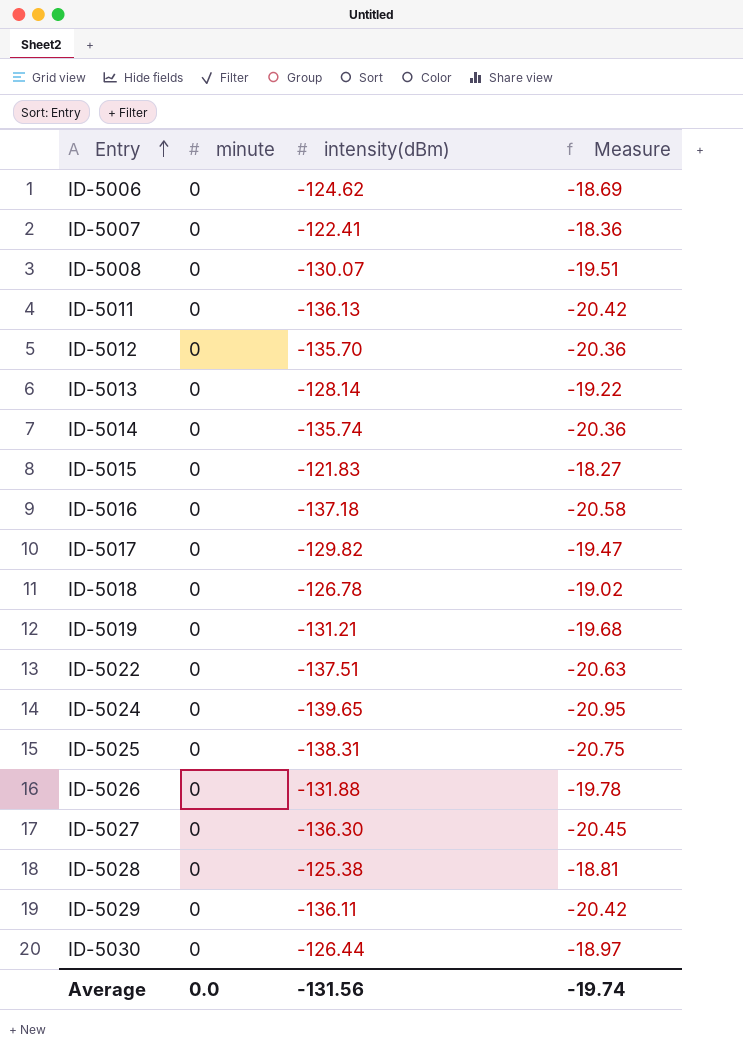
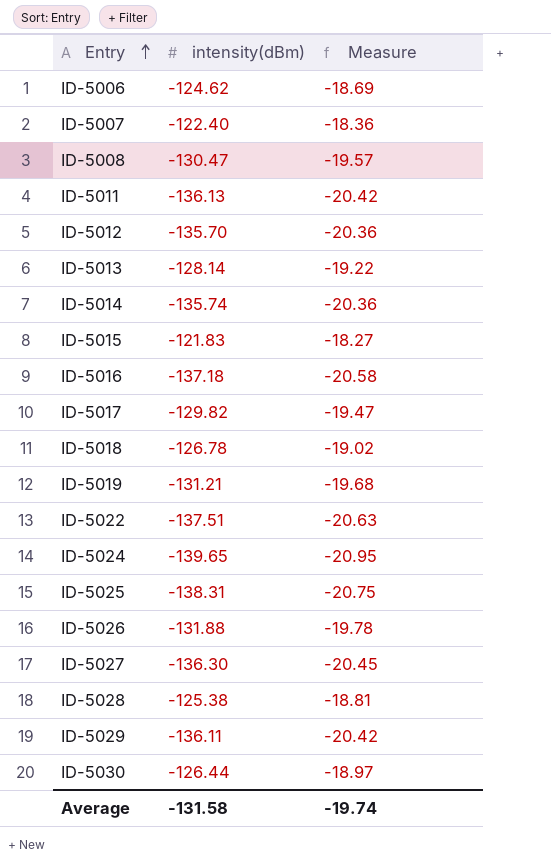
column minute | position: 2 -> none
ID-5007 | intensity(dBm): -122.41 -> -122.40
ID-5008 | intensity(dBm): -130.07 -> -130.47
ID-5008 | Measure: -19.51 -> -19.57
Average | intensity(dBm): -131.56 -> -131.58

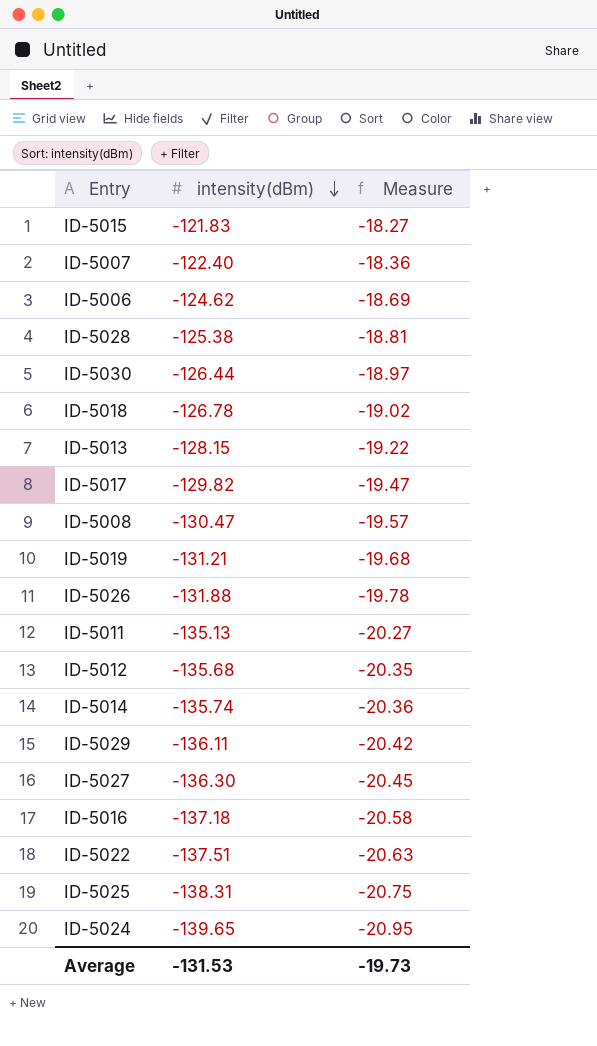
row order: Entry ascending -> intensity(dBm) descending
ID-5013 | intensity(dBm): -128.14 -> -128.15
ID-5011 | intensity(dBm): -136.13 -> -135.13
ID-5011 | Measure: -20.42 -> -20.27
ID-5012 | intensity(dBm): -135.70 -> -135.68
ID-5012 | Measure: -20.36 -> -20.35
Average | intensity(dBm): -131.58 -> -131.53
Average | Measure: -19.74 -> -19.73

